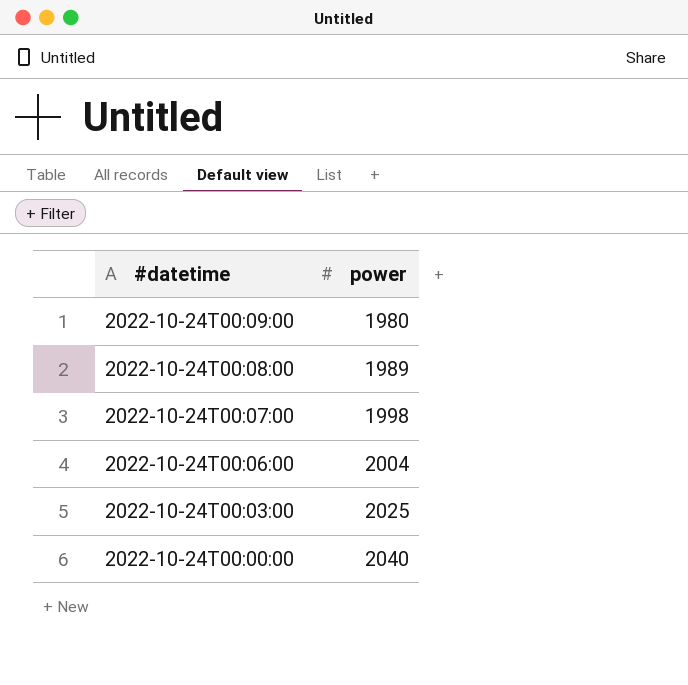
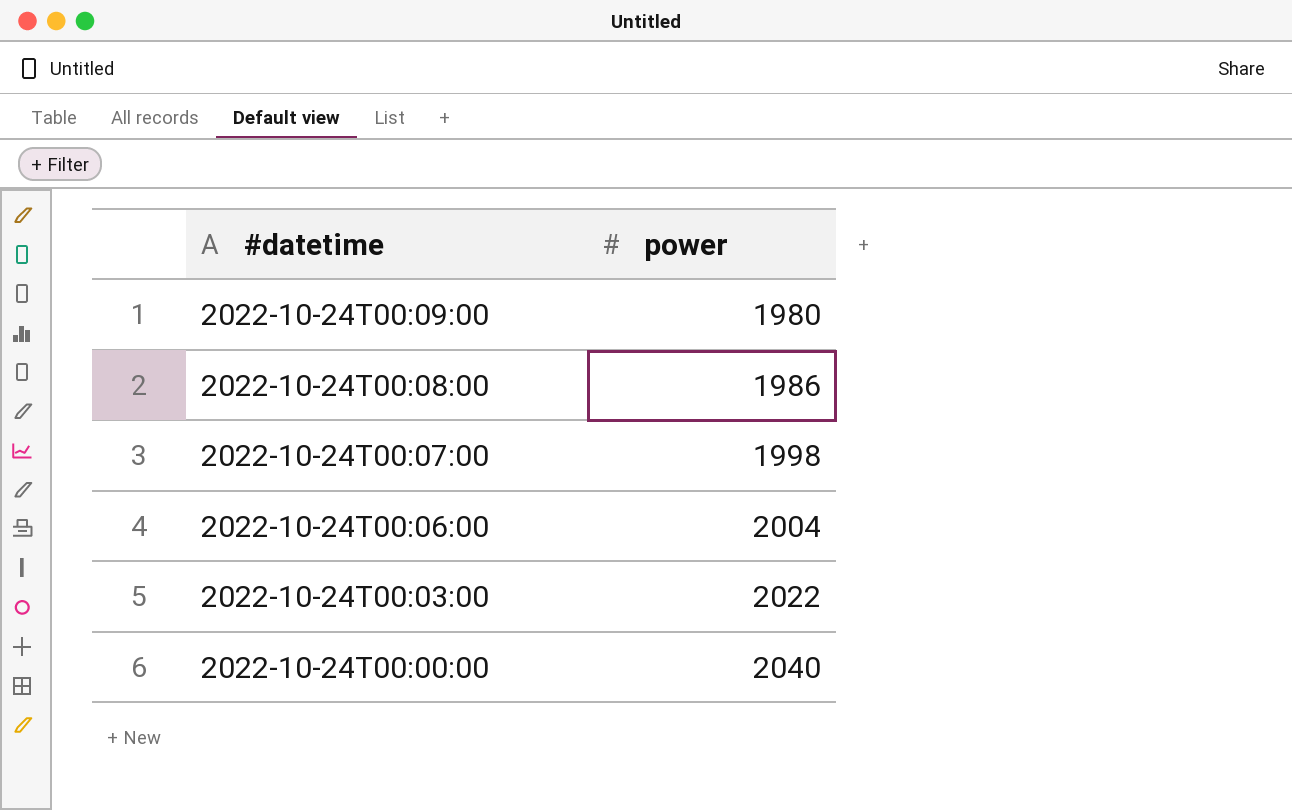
2022-10-24T00:08:00 | power: 1989 -> 1986
2022-10-24T00:03:00 | power: 2025 -> 2022

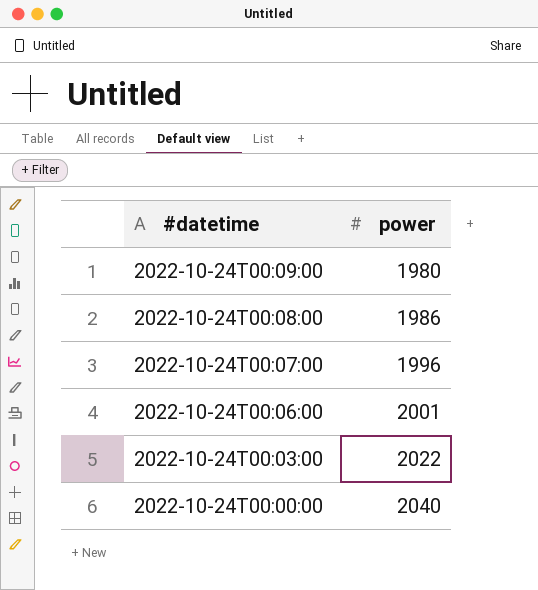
2022-10-24T00:07:00 | power: 1998 -> 1996
2022-10-24T00:06:00 | power: 2004 -> 2001

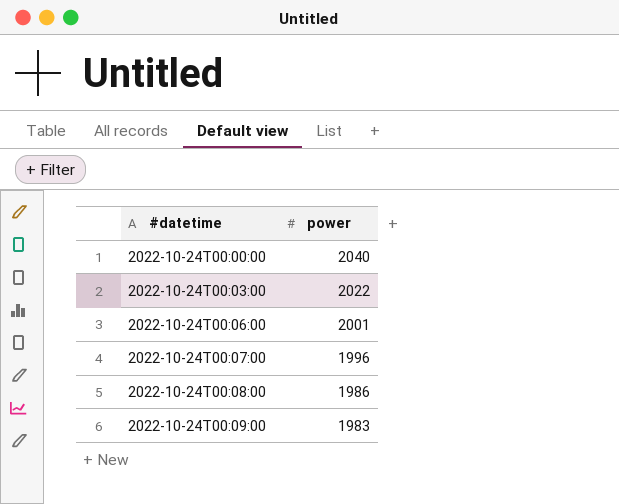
row order: #datetime descending -> #datetime ascending
2022-10-24T00:09:00 | power: 1980 -> 1983

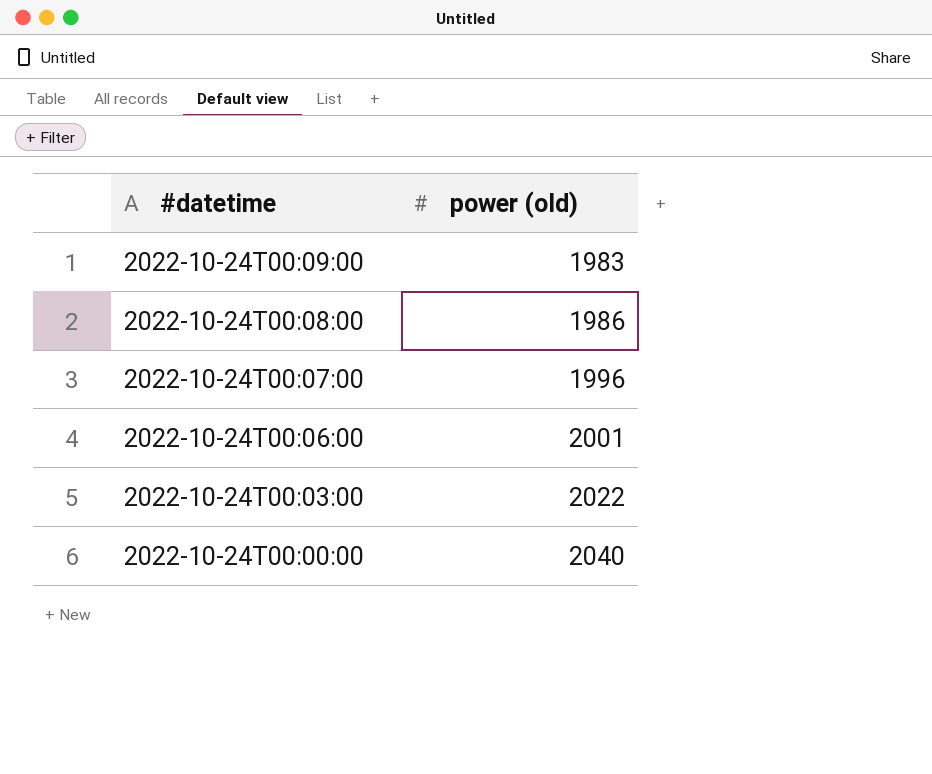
row order: #datetime ascending -> #datetime descending
column name: power -> power (old)

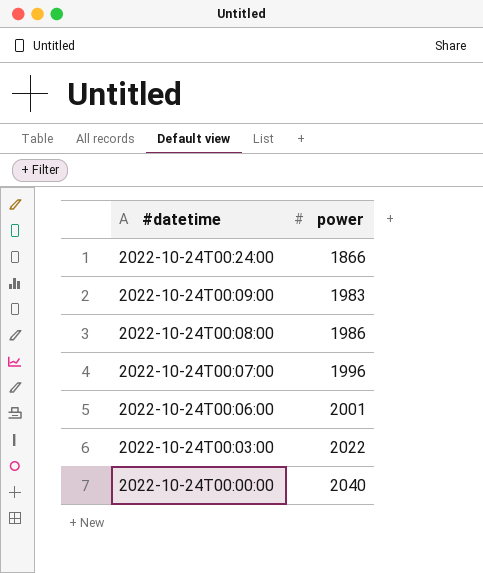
column name: power (old) -> power
row 2022-10-24T00:24:00: none -> 1866

